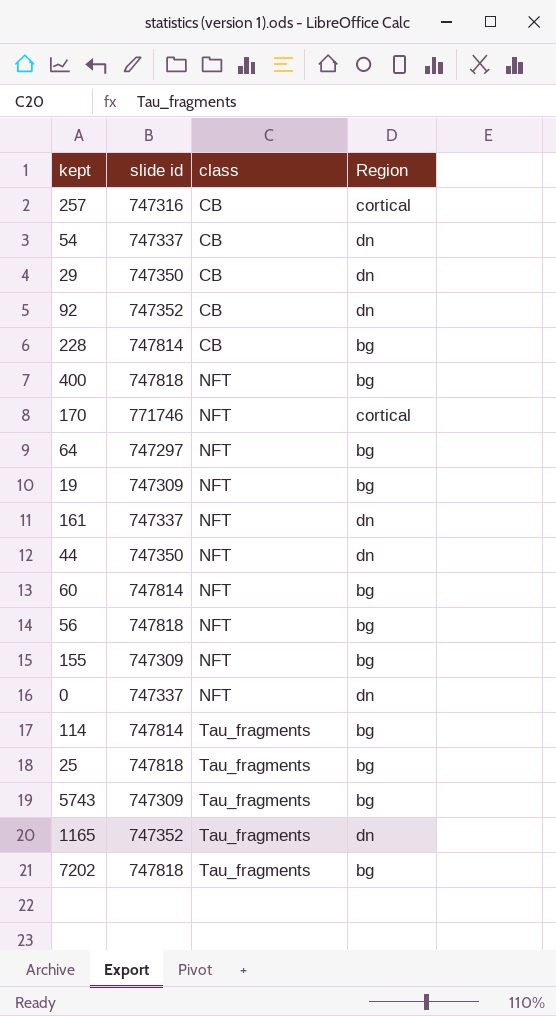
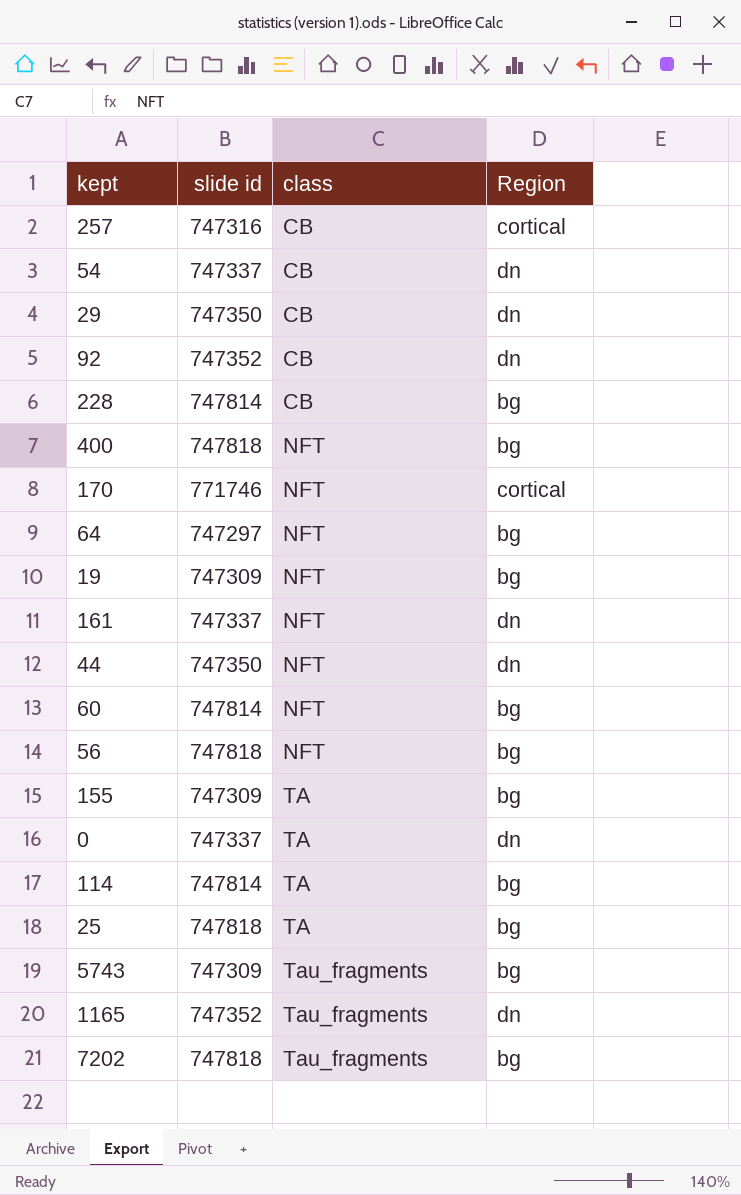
155 | class: NFT -> TA
0 | class: NFT -> TA
114 | class: Tau_fragments -> TA
25 | class: Tau_fragments -> TA

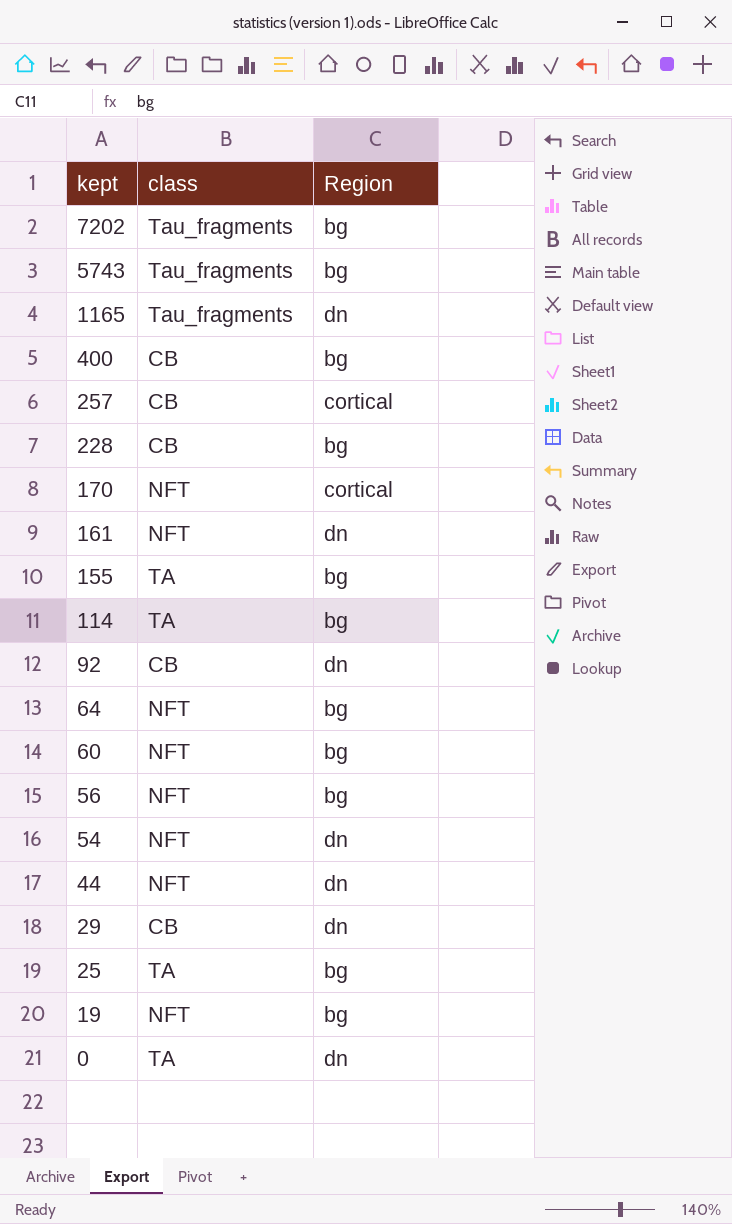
row order: class ascending -> kept descending
column slide id | position: 2 -> none
400 | class: NFT -> CB
54 | class: CB -> NFT

